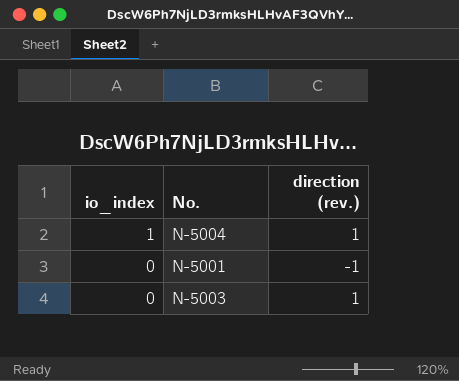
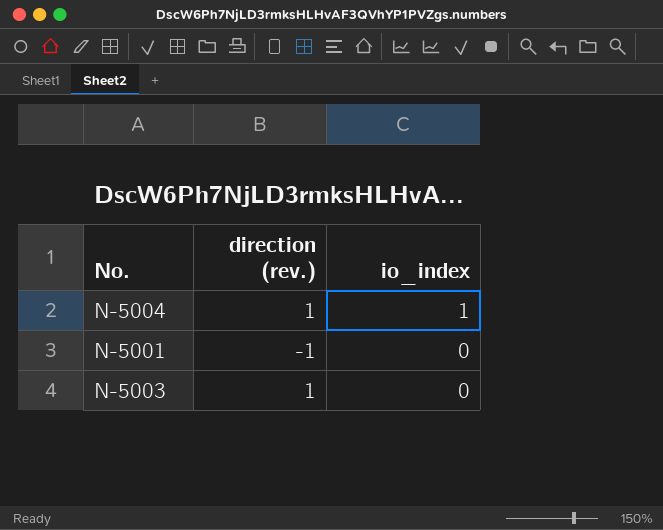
column io_index | position: 1 -> 3

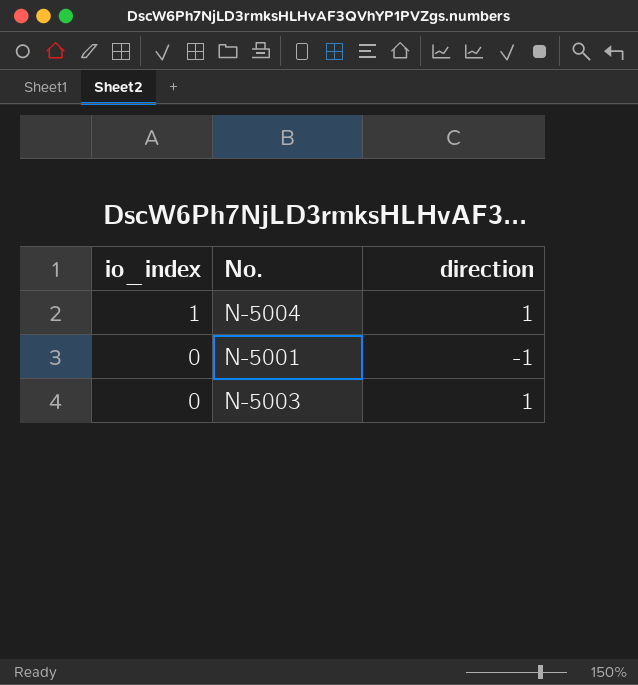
column io_index | position: 3 -> 1
column name: direction (rev.) -> direction

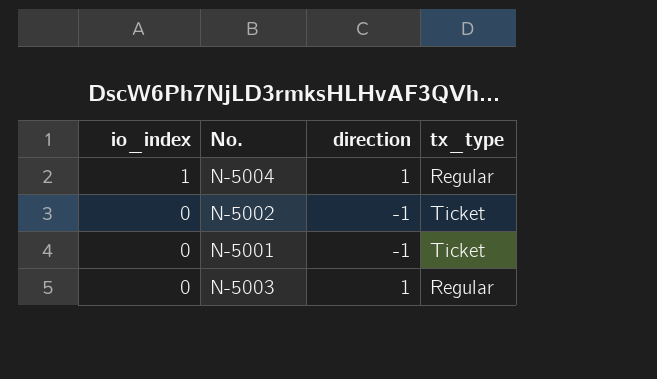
column tx_type | position: none -> 4
row N-5002: none -> 0 | -1 | Ticket

